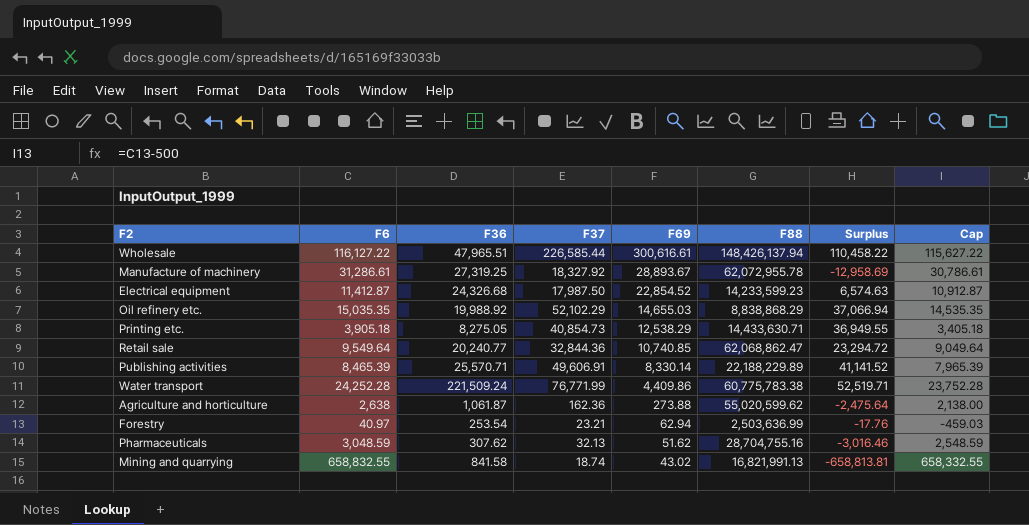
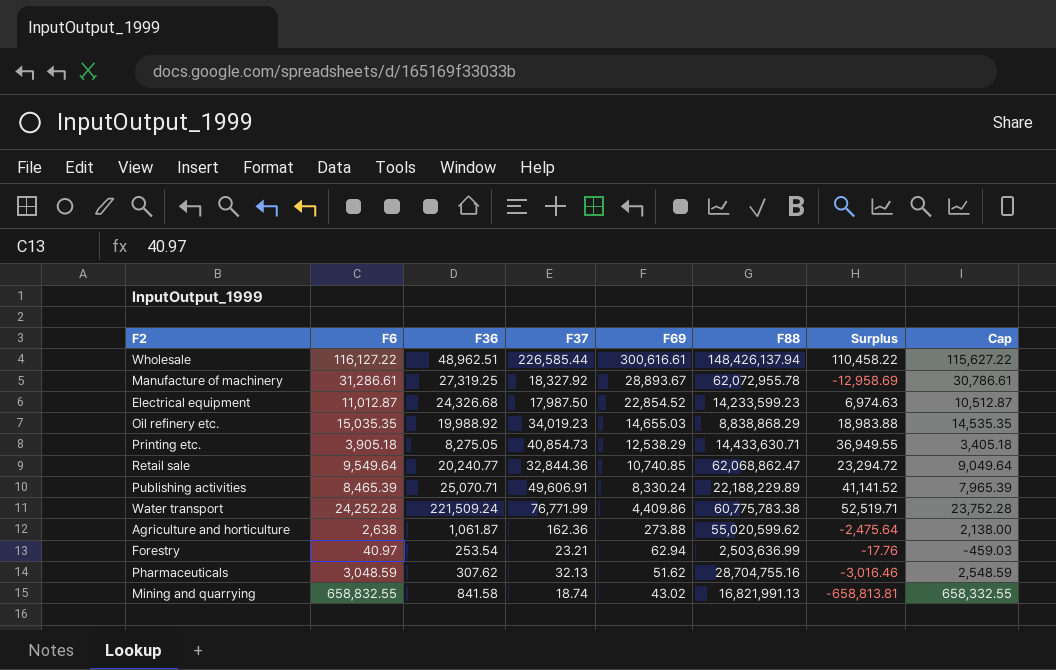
Wholesale | F36: 47,965.51 -> 48,962.51
Electrical equipment | F6: 11,412.87 -> 11,012.87
Electrical equipment | Surplus: 6,574.63 -> 6,974.63
Electrical equipment | Cap: 10,912.87 -> 10,512.87
Oil refinery etc. | F37: 52,102.29 -> 34,019.23
Oil refinery etc. | Surplus: 37,066.94 -> 18,983.88
Publishing activities | F36: 25,570.71 -> 25,070.71
Publishing activities | F69: 8,330.14 -> 8,330.24

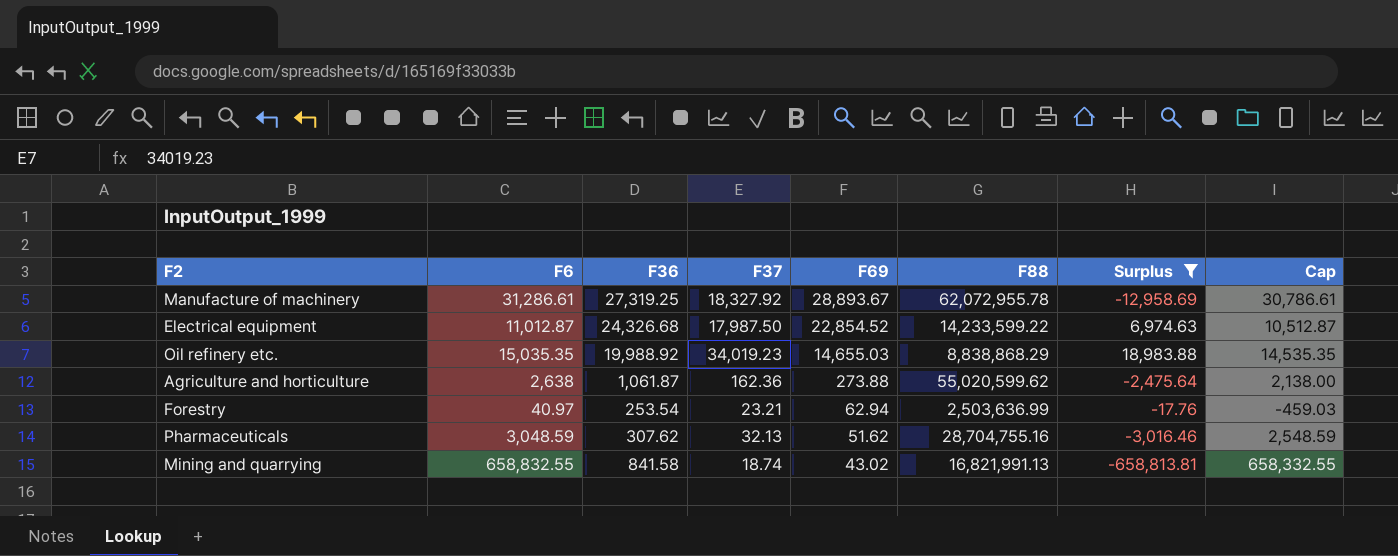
filter: none -> Surplus <= 18,983.88
Electrical equipment | F88: 14,233,599.23 -> 14,233,599.22

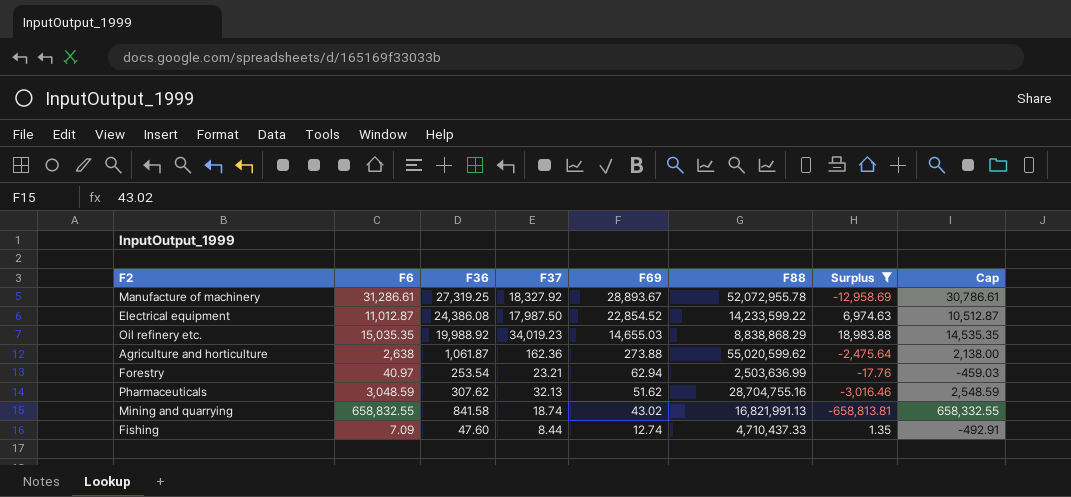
Manufacture of machinery | F88: 62,072,955.78 -> 52,072,955.78
Electrical equipment | F36: 24,326.68 -> 24,386.08
row Fishing: none -> 7.09 | 47.60 | 8.44 | 12.74 | 4,710,437.33 | 1.35 | -492.91

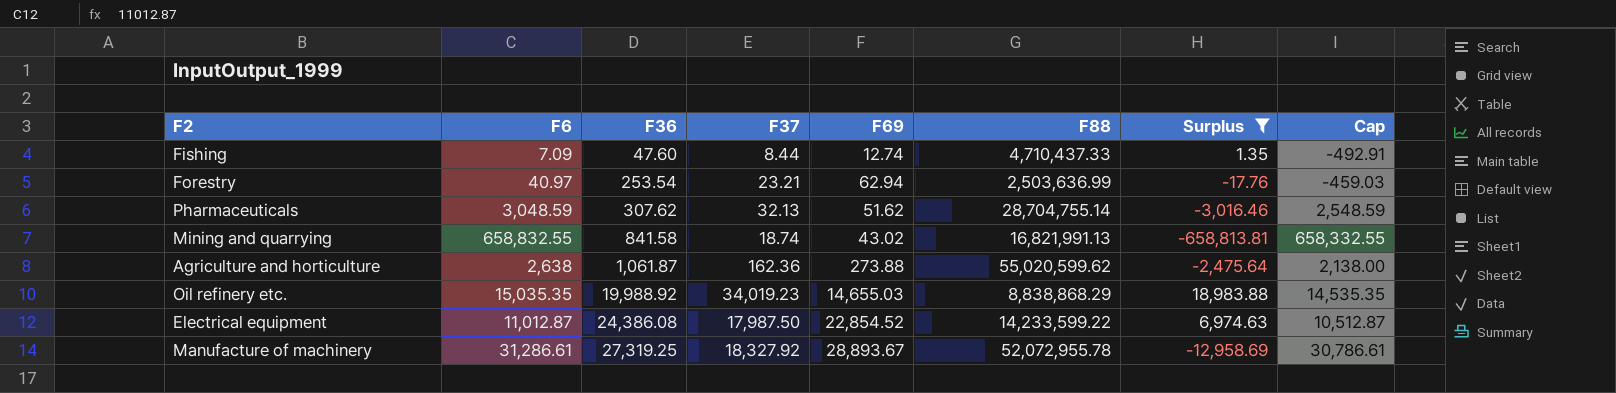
row order: F69 descending -> F36 ascending
Pharmaceuticals | F88: 28,704,755.16 -> 28,704,755.14

